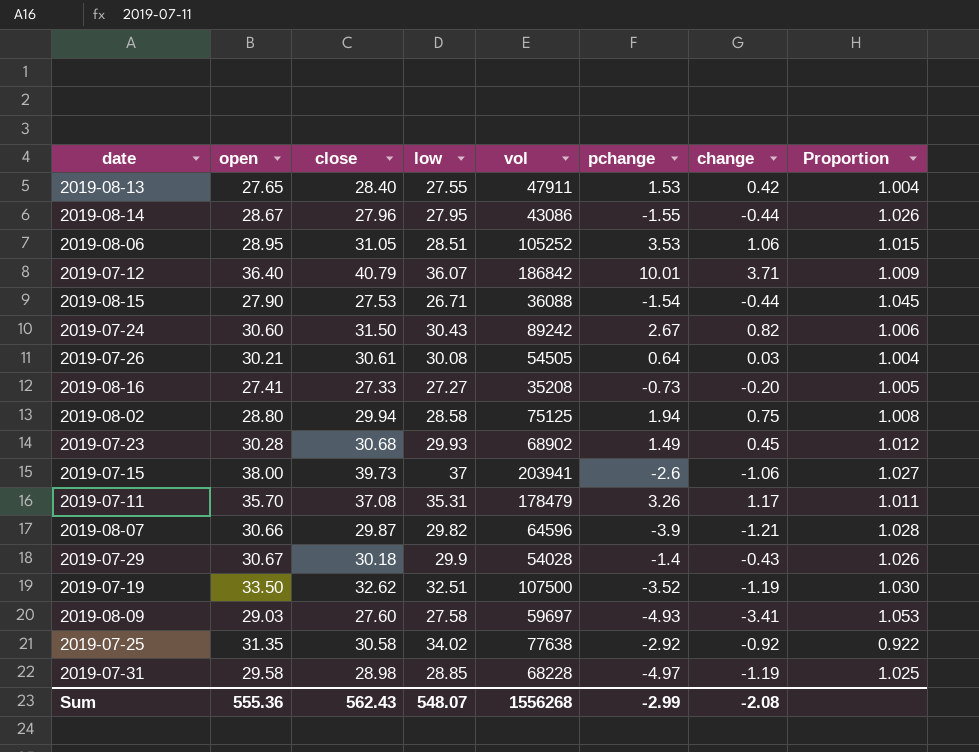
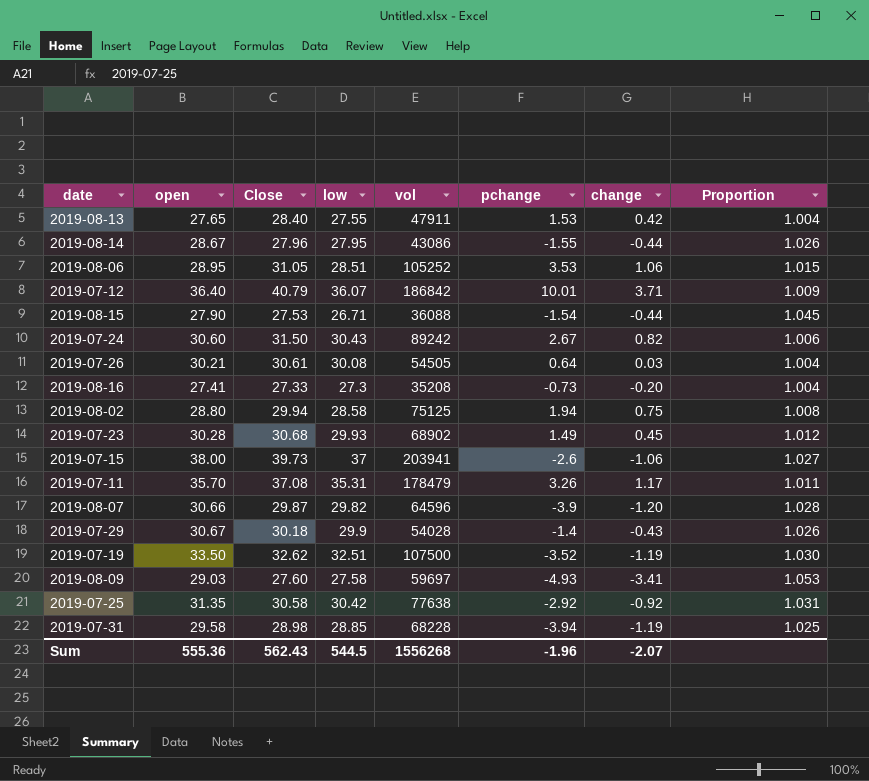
column name: close -> Close
2019-08-16 | low: 27.27 -> 27.3
2019-08-16 | Proportion: 1.005 -> 1.004
2019-08-07 | change: -1.21 -> -1.20
2019-07-25 | low: 34.02 -> 30.42
2019-07-25 | Proportion: 0.922 -> 1.031
2019-07-31 | pchange: -4.97 -> -3.94
Sum | low: 548.07 -> 544.5
Sum | pchange: -2.99 -> -1.96
Sum | change: -2.08 -> -2.07

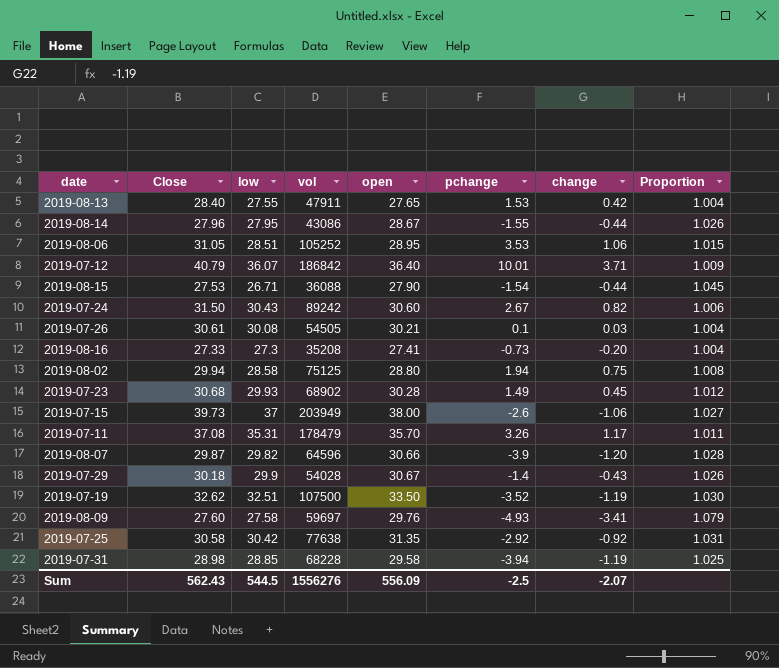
column open | position: 2 -> 5
2019-07-26 | pchange: 0.64 -> 0.1
2019-07-15 | vol: 203941 -> 203949
2019-08-09 | open: 29.03 -> 29.76
2019-08-09 | Proportion: 1.053 -> 1.079
Sum | vol: 1556268 -> 1556276
Sum | open: 555.36 -> 556.09
Sum | pchange: -1.96 -> -2.5

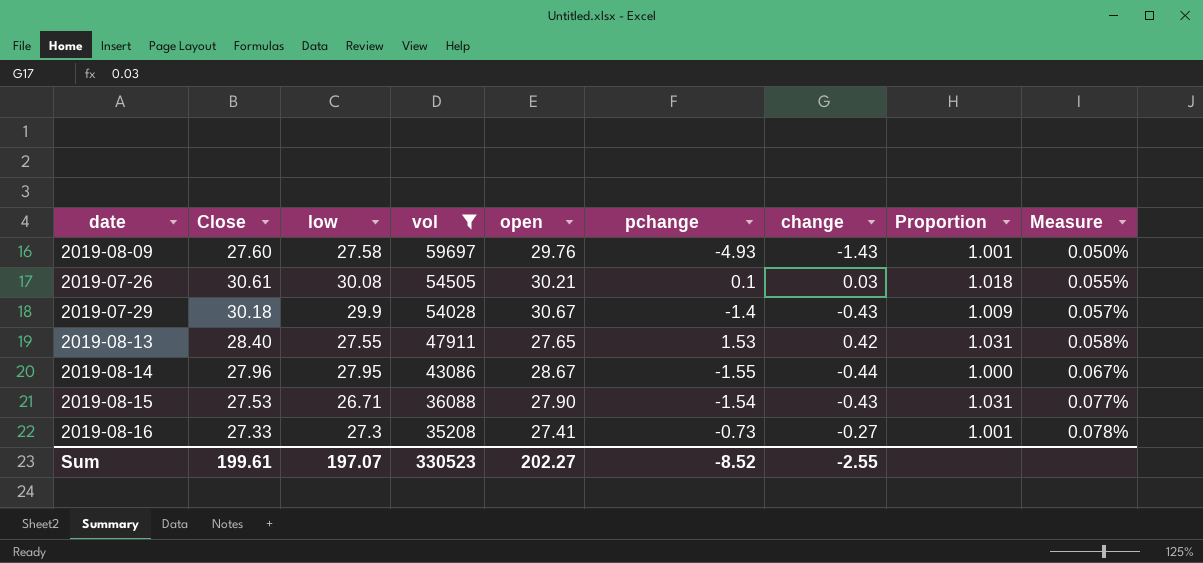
filter: none -> vol <= 59697
row order: none -> vol descending
column Proportion | formula: [open] / [low] -> [Close] / [low]
column Measure | formula: none -> [open] / [vol]
2019-08-09 | change: -3.41 -> -1.43
2019-08-15 | change: -0.44 -> -0.43
2019-08-16 | change: -0.20 -> -0.27
Sum | Close: 562.43 -> 199.61
Sum | low: 544.5 -> 197.07
Sum | vol: 1556276 -> 330523
Sum | open: 556.09 -> 202.27
Sum | pchange: -2.5 -> -8.52
Sum | change: -2.07 -> -2.55

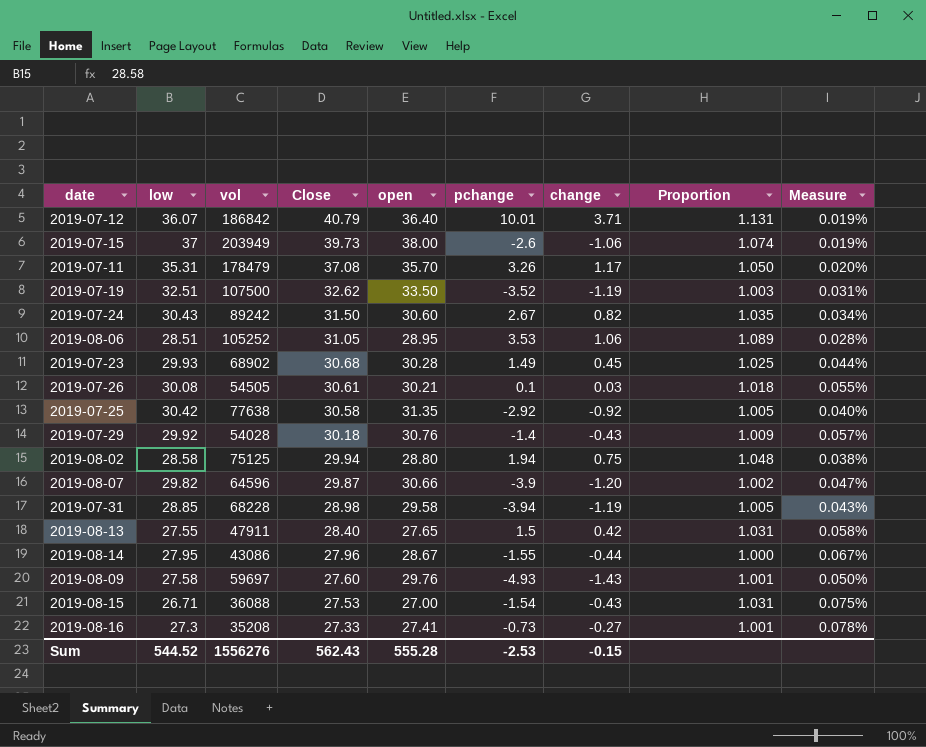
filter: vol <= 59697 -> none
row order: vol descending -> Close descending
column Close | position: 2 -> 4
2019-07-29 | low: 29.9 -> 29.92
2019-07-29 | open: 30.67 -> 30.76
2019-08-13 | pchange: 1.53 -> 1.5
2019-08-15 | open: 27.90 -> 27.00
2019-08-15 | Measure: 0.077% -> 0.075%
Sum | low: 197.07 -> 544.52
Sum | vol: 330523 -> 1556276
Sum | Close: 199.61 -> 562.43
Sum | open: 202.27 -> 555.28
Sum | pchange: -8.52 -> -2.53
Sum | change: -2.55 -> -0.15

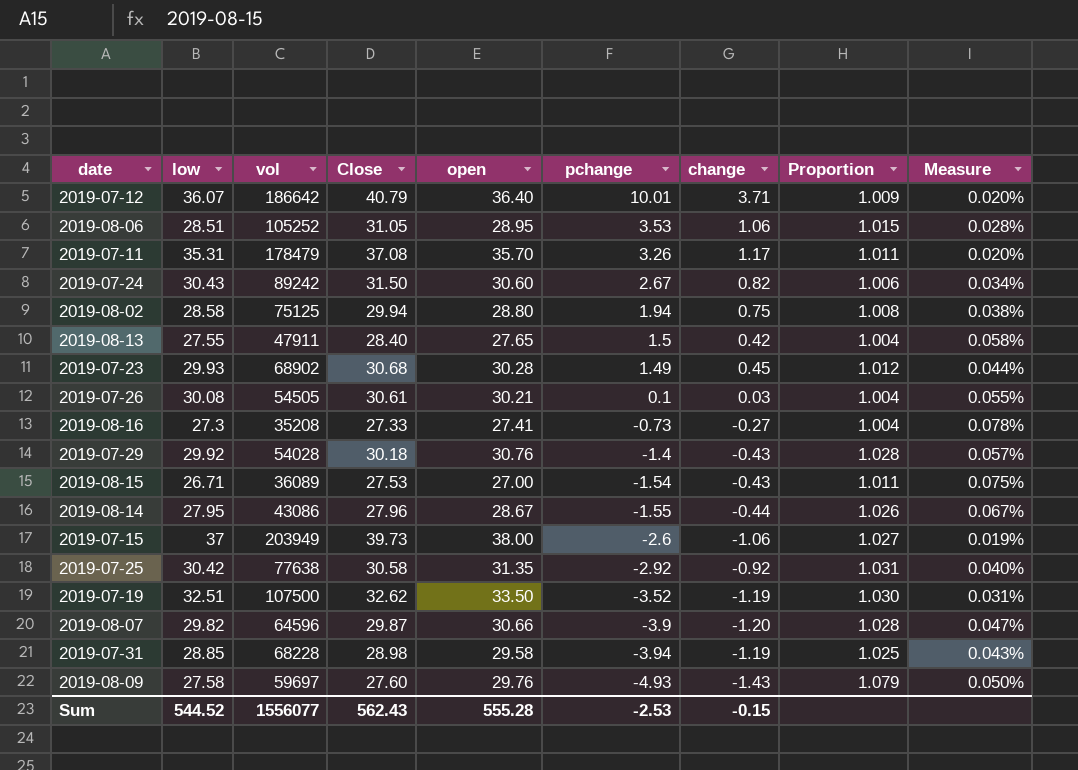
row order: Close descending -> pchange descending
column Proportion | formula: [Close] / [low] -> [open] / [low]
2019-07-12 | vol: 186842 -> 186642
2019-07-12 | Measure: 0.019% -> 0.020%
2019-08-15 | vol: 36088 -> 36089
Sum | vol: 1556276 -> 1556077

